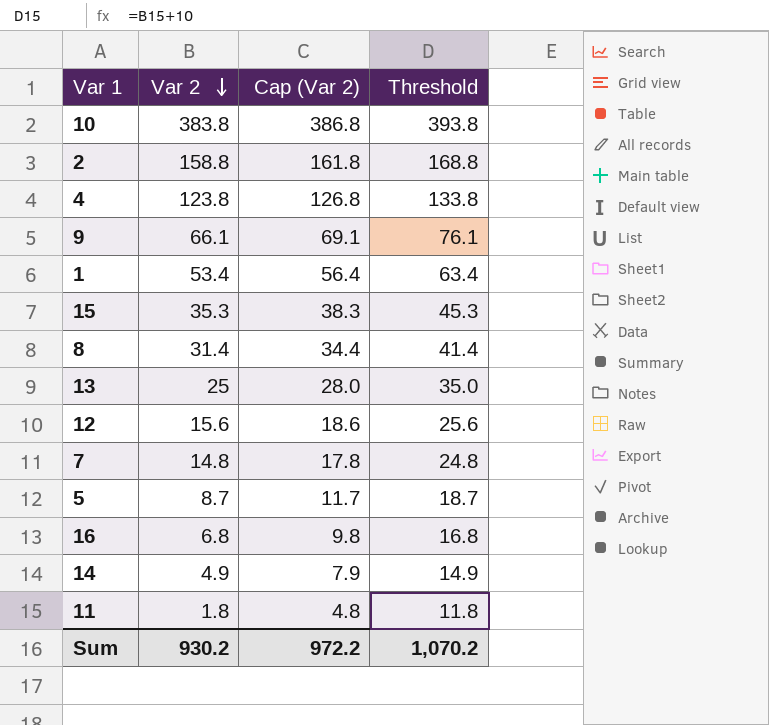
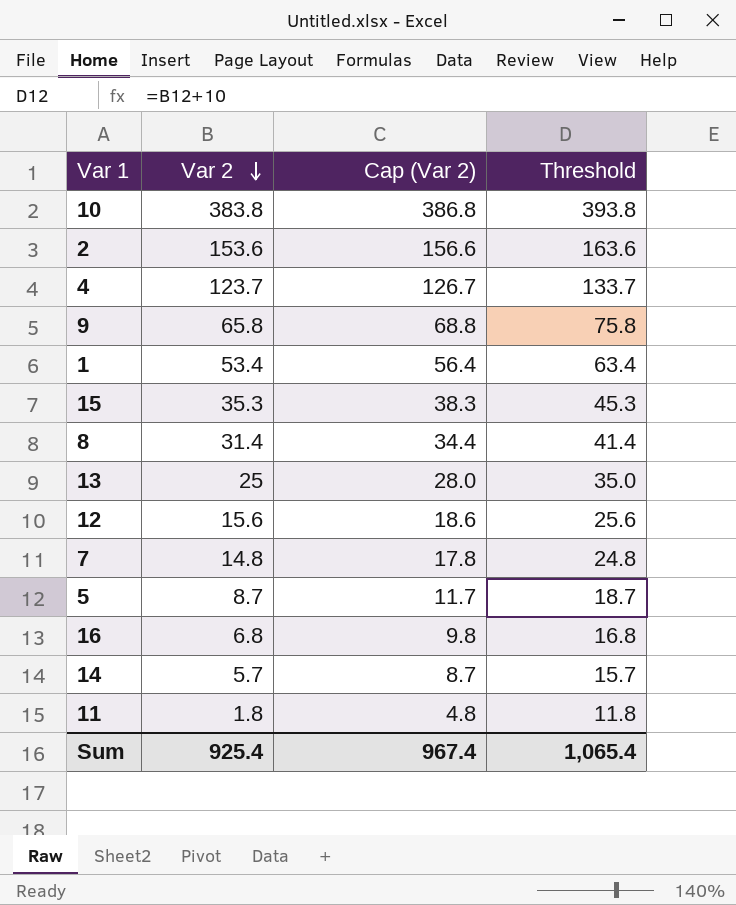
2 | Var 2: 158.8 -> 153.6
2 | Cap (Var 2): 161.8 -> 156.6
2 | Threshold: 168.8 -> 163.6
4 | Var 2: 123.8 -> 123.7
4 | Cap (Var 2): 126.8 -> 126.7
4 | Threshold: 133.8 -> 133.7
9 | Var 2: 66.1 -> 65.8
9 | Cap (Var 2): 69.1 -> 68.8
9 | Threshold: 76.1 -> 75.8
14 | Var 2: 4.9 -> 5.7
14 | Cap (Var 2): 7.9 -> 8.7
14 | Threshold: 14.9 -> 15.7
Sum | Var 2: 930.2 -> 925.4
Sum | Cap (Var 2): 972.2 -> 967.4
Sum | Threshold: 1,070.2 -> 1,065.4

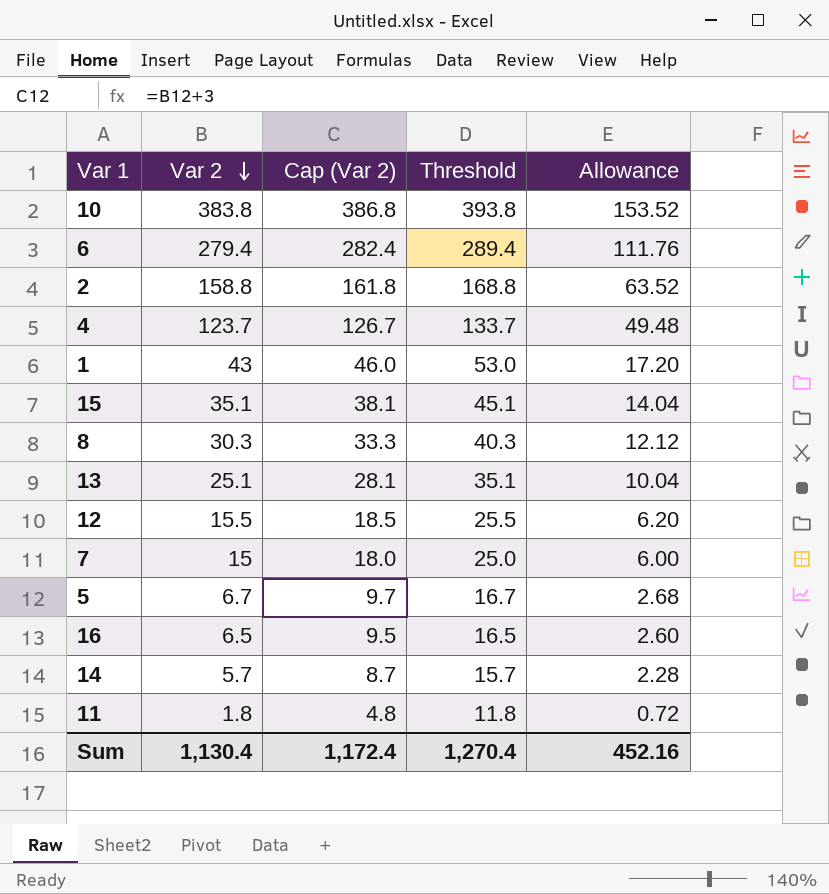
column Allowance | formula: none -> [Var 2] * 0.4
row 9: 65.8 | 68.8 | 75.8 -> none
row 6: none -> 279.4 | 282.4 | 289.4 | 111.76
2 | Var 2: 153.6 -> 158.8
2 | Cap (Var 2): 156.6 -> 161.8
2 | Threshold: 163.6 -> 168.8
1 | Var 2: 53.4 -> 43
1 | Cap (Var 2): 56.4 -> 46.0
1 | Threshold: 63.4 -> 53.0
15 | Var 2: 35.3 -> 35.1
15 | Cap (Var 2): 38.3 -> 38.1
15 | Threshold: 45.3 -> 45.1
8 | Var 2: 31.4 -> 30.3
8 | Cap (Var 2): 34.4 -> 33.3
8 | Threshold: 41.4 -> 40.3
13 | Var 2: 25 -> 25.1
13 | Cap (Var 2): 28.0 -> 28.1
13 | Threshold: 35.0 -> 35.1
12 | Var 2: 15.6 -> 15.5
12 | Cap (Var 2): 18.6 -> 18.5
12 | Threshold: 25.6 -> 25.5
7 | Var 2: 14.8 -> 15
7 | Cap (Var 2): 17.8 -> 18.0
7 | Threshold: 24.8 -> 25.0
5 | Var 2: 8.7 -> 6.7
5 | Cap (Var 2): 11.7 -> 9.7
5 | Threshold: 18.7 -> 16.7
16 | Var 2: 6.8 -> 6.5
16 | Cap (Var 2): 9.8 -> 9.5
16 | Threshold: 16.8 -> 16.5
Sum | Var 2: 925.4 -> 1,130.4
Sum | Cap (Var 2): 967.4 -> 1,172.4
Sum | Threshold: 1,065.4 -> 1,270.4

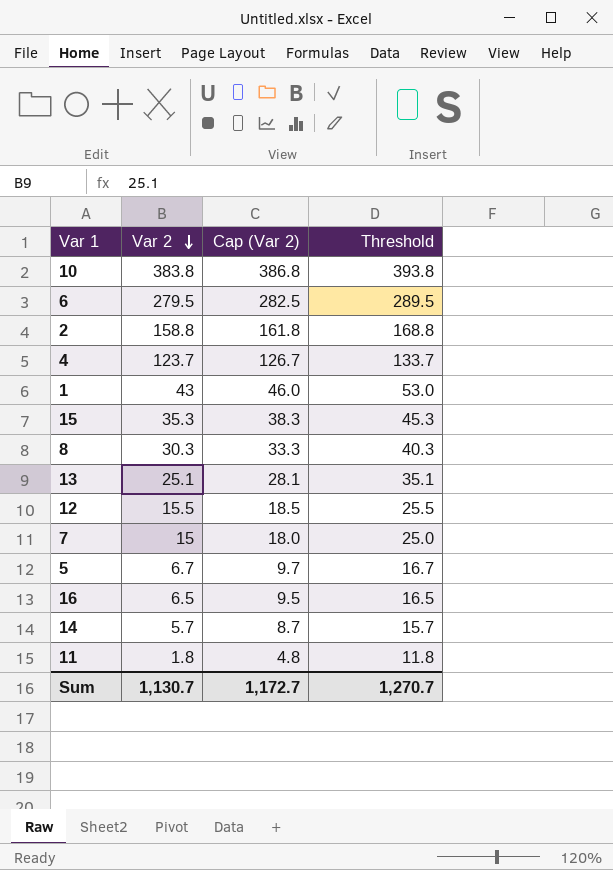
column Allowance | formula: [Var 2] * 0.4 -> none
6 | Var 2: 279.4 -> 279.5
6 | Cap (Var 2): 282.4 -> 282.5
6 | Threshold: 289.4 -> 289.5
15 | Var 2: 35.1 -> 35.3
15 | Cap (Var 2): 38.1 -> 38.3
15 | Threshold: 45.1 -> 45.3
Sum | Var 2: 1,130.4 -> 1,130.7
Sum | Cap (Var 2): 1,172.4 -> 1,172.7
Sum | Threshold: 1,270.4 -> 1,270.7

